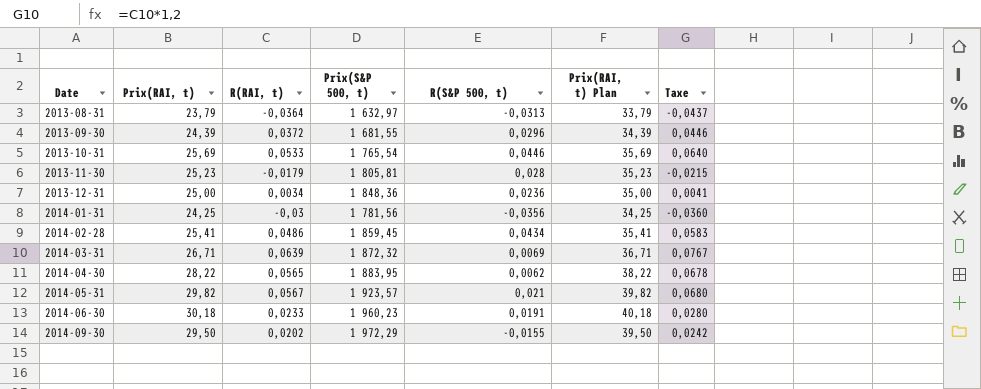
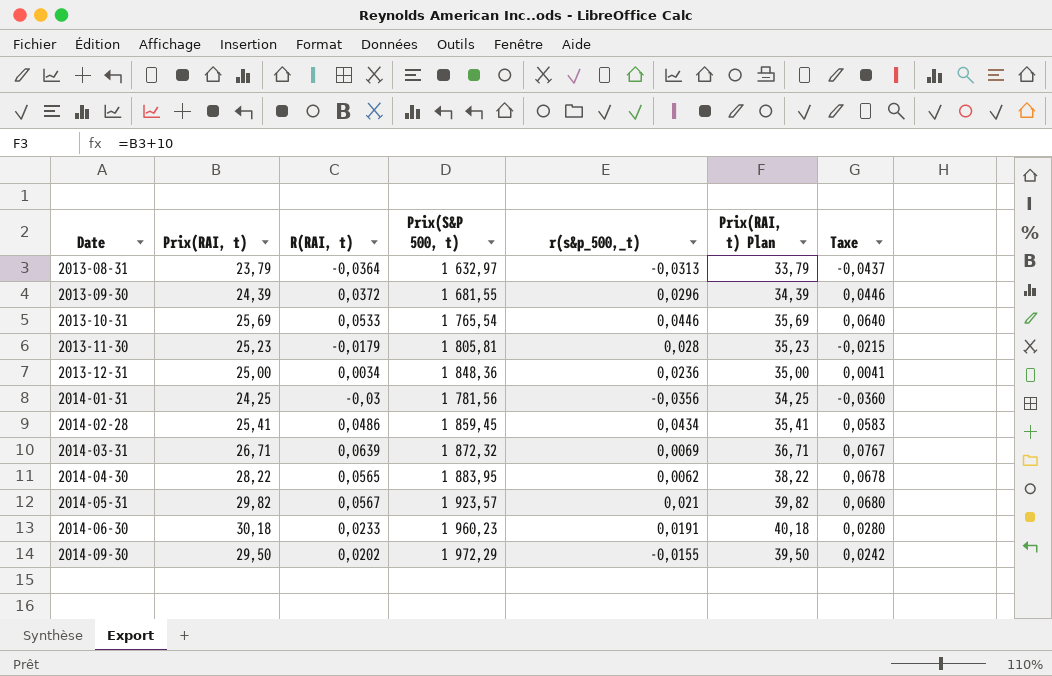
column name: R(S&P 500, t) -> r(s&p_500,_t)

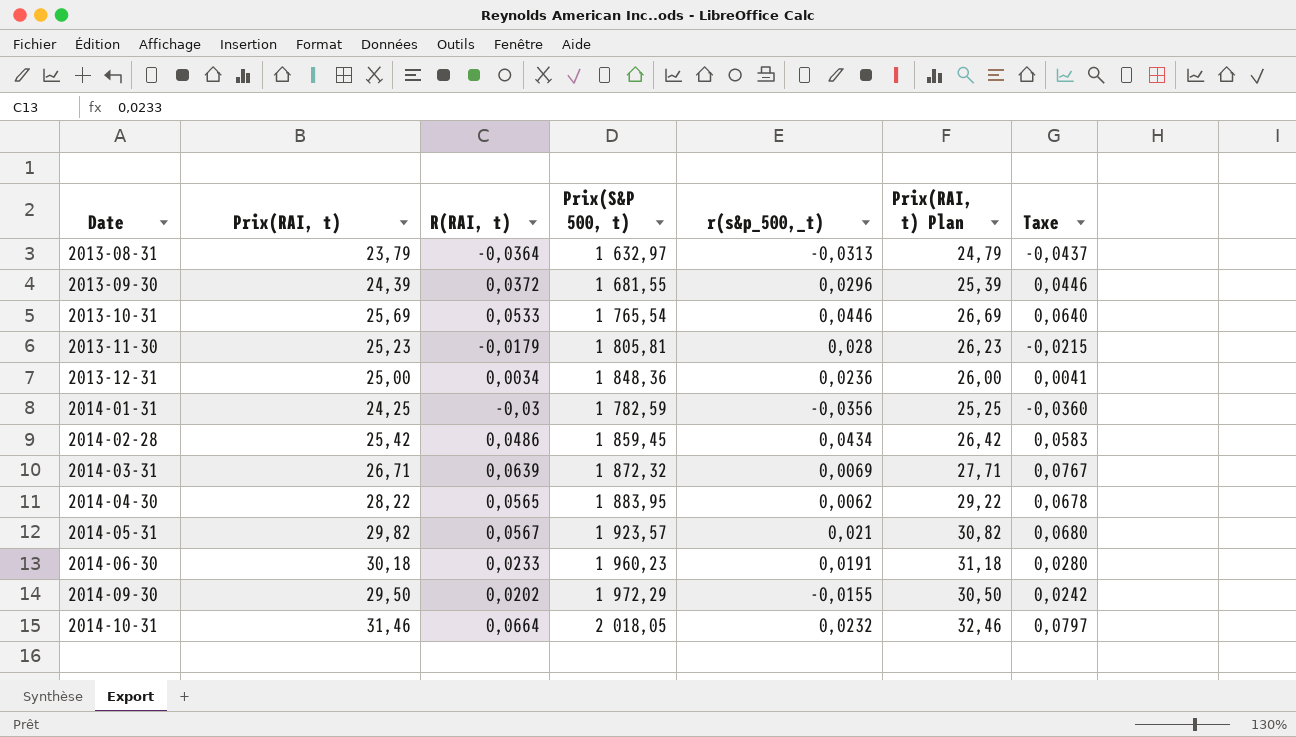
column Prix(RAI, t) Plan | formula: [Prix(RAI, t)] + 10 -> [Prix(RAI, t)] + 1
2014-01-31 | Prix(S&P 500, t): 1 781,56 -> 1 782,59
2014-02-28 | Prix(RAI, t): 25,41 -> 25,42
row 2014-10-31: none -> 31,46 | 0,0664 | 2 018,05 | 0,0232 | 32,46 | 0,0797

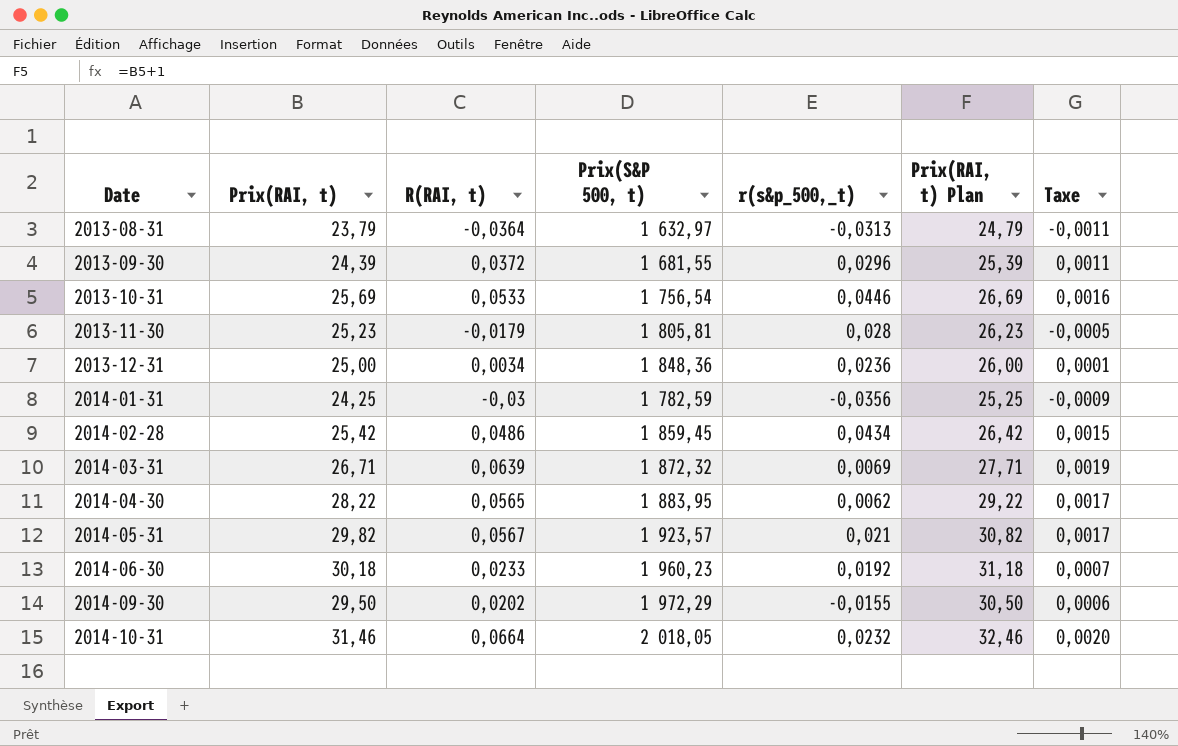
column Taxe | formula: [R(RAI, t)] * 1,2 -> [R(RAI, t)] * 0,03
2013-10-31 | Prix(S&P 500, t): 1 765,54 -> 1 756,54
2014-06-30 | r(s&p_500,_t): 0,0191 -> 0,0192

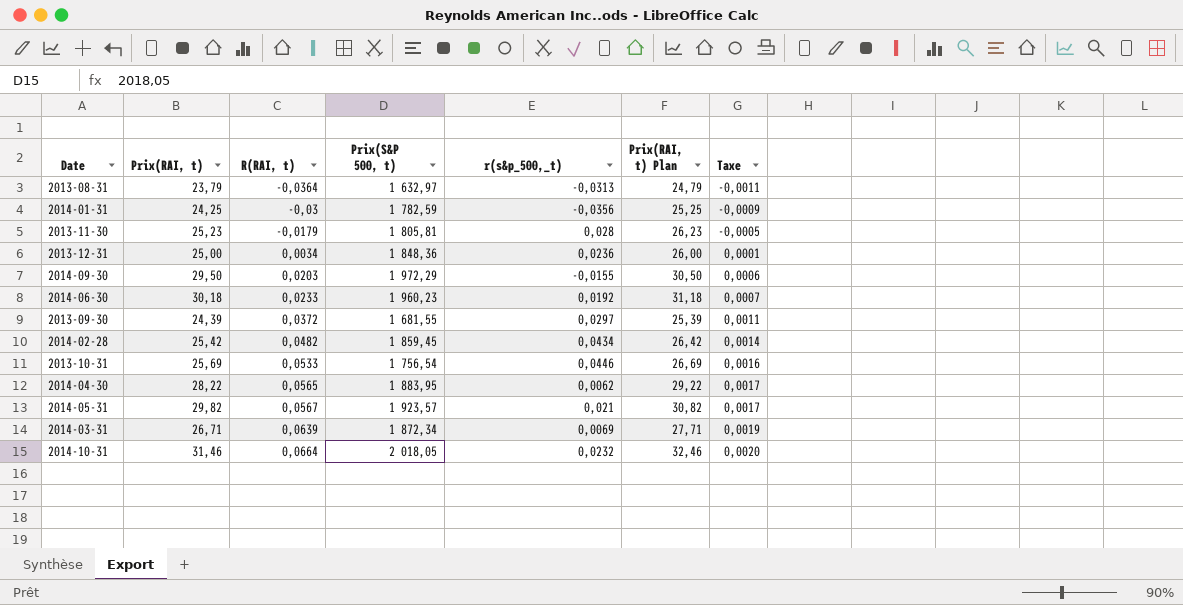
row order: Date ascending -> R(RAI, t) ascending
2014-09-30 | R(RAI, t): 0,0202 -> 0,0203
2013-09-30 | r(s&p_500,_t): 0,0296 -> 0,0297
2014-02-28 | R(RAI, t): 0,0486 -> 0,0482
2014-02-28 | Taxe: 0,0015 -> 0,0014
2014-03-31 | Prix(S&P 500, t): 1 872,32 -> 1 872,34

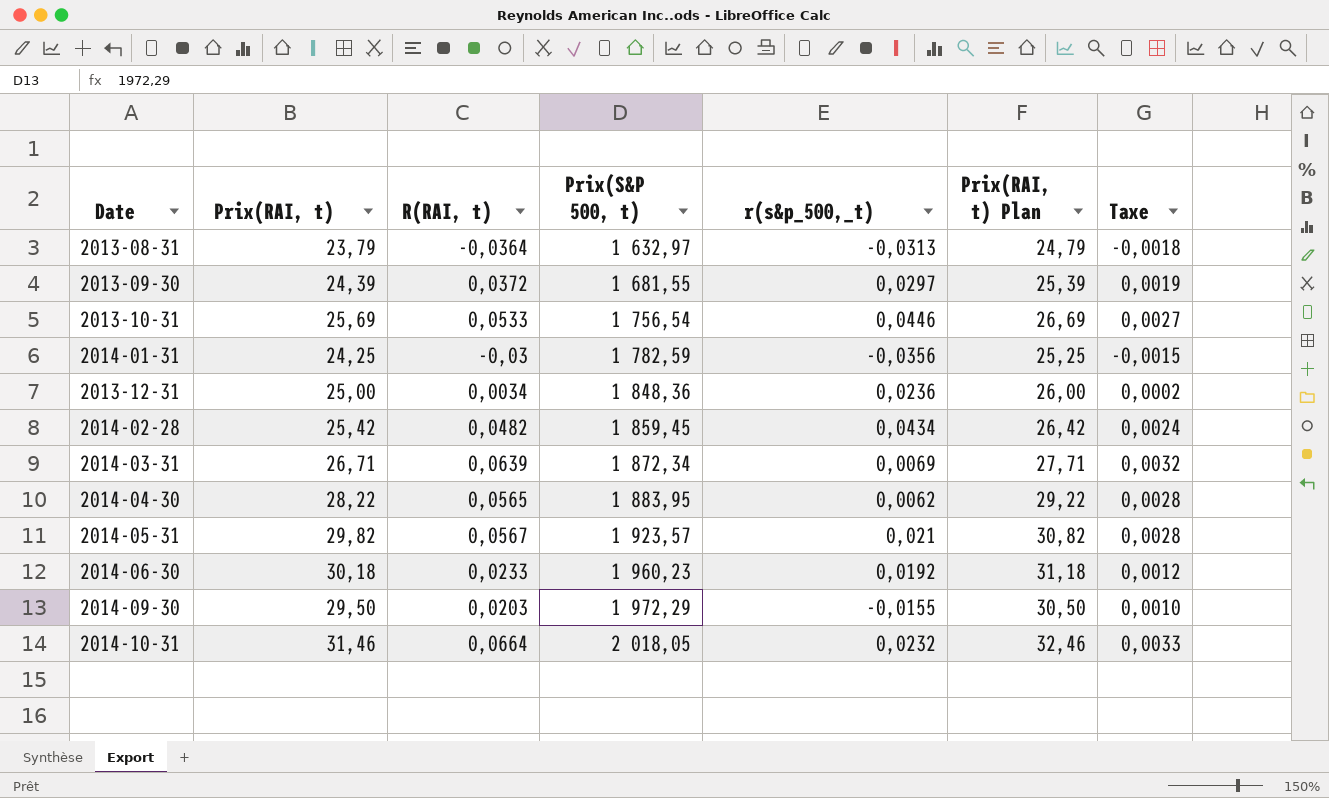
row order: R(RAI, t) ascending -> Prix(S&P 500, t) ascending
column Taxe | formula: [R(RAI, t)] * 0,03 -> [R(RAI, t)] * 0,05
row 2013-11-30: 25,23 | -0,0179 | 1 805,81 | 0,028 | 26,23 | -0,0005 -> none

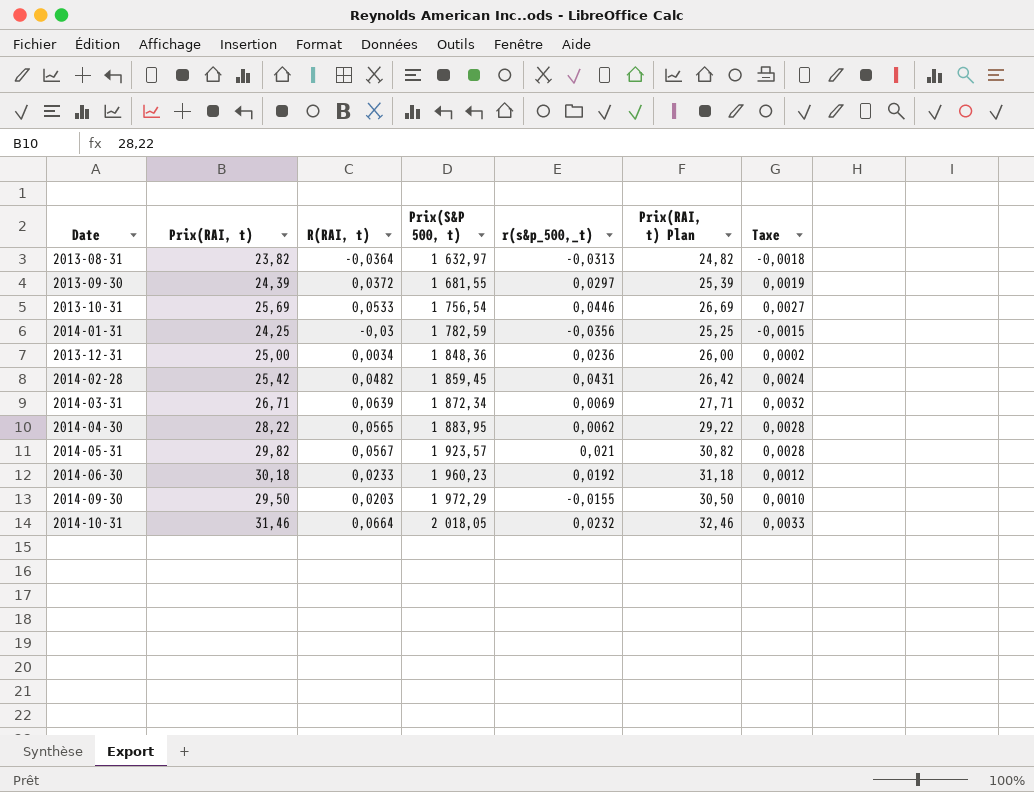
2013-08-31 | Prix(RAI, t): 23,79 -> 23,82
2013-08-31 | Prix(RAI, t) Plan: 24,79 -> 24,82
2014-02-28 | r(s&p_500,_t): 0,0434 -> 0,0431

